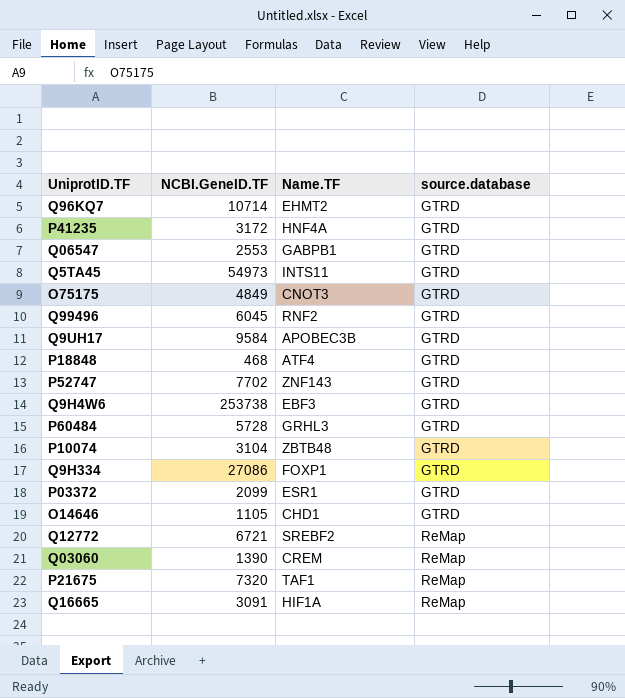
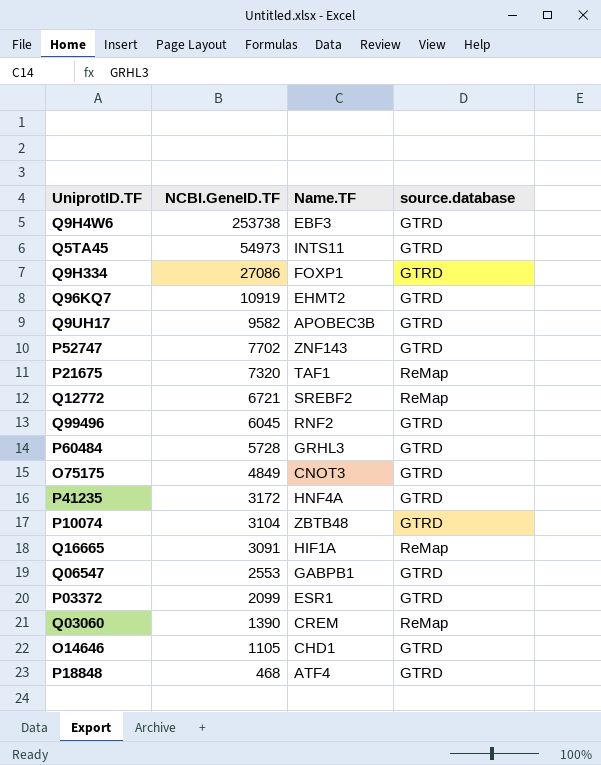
row order: source.database ascending -> NCBI.GeneID.TF descending
Q96KQ7 | NCBI.GeneID.TF: 10714 -> 10919
Q9UH17 | NCBI.GeneID.TF: 9584 -> 9582

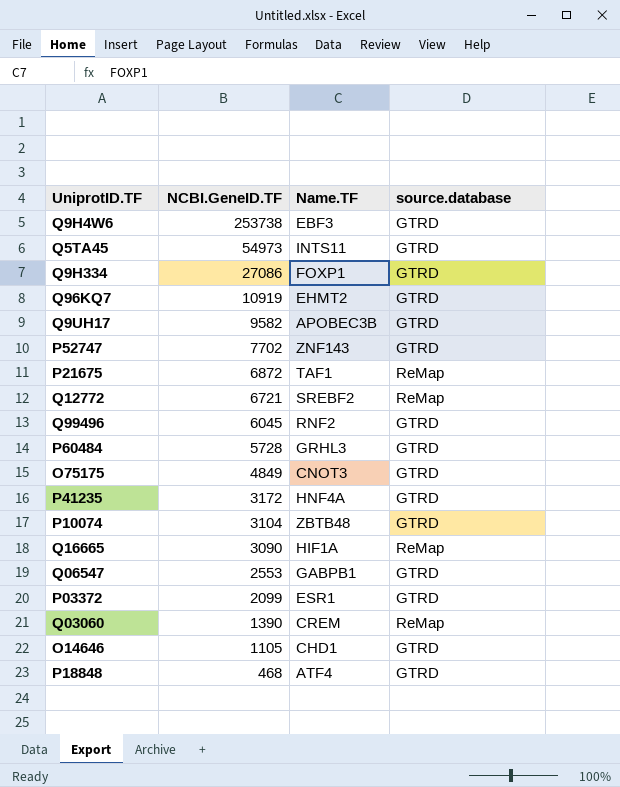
P21675 | NCBI.GeneID.TF: 7320 -> 6872
Q16665 | NCBI.GeneID.TF: 3091 -> 3090

